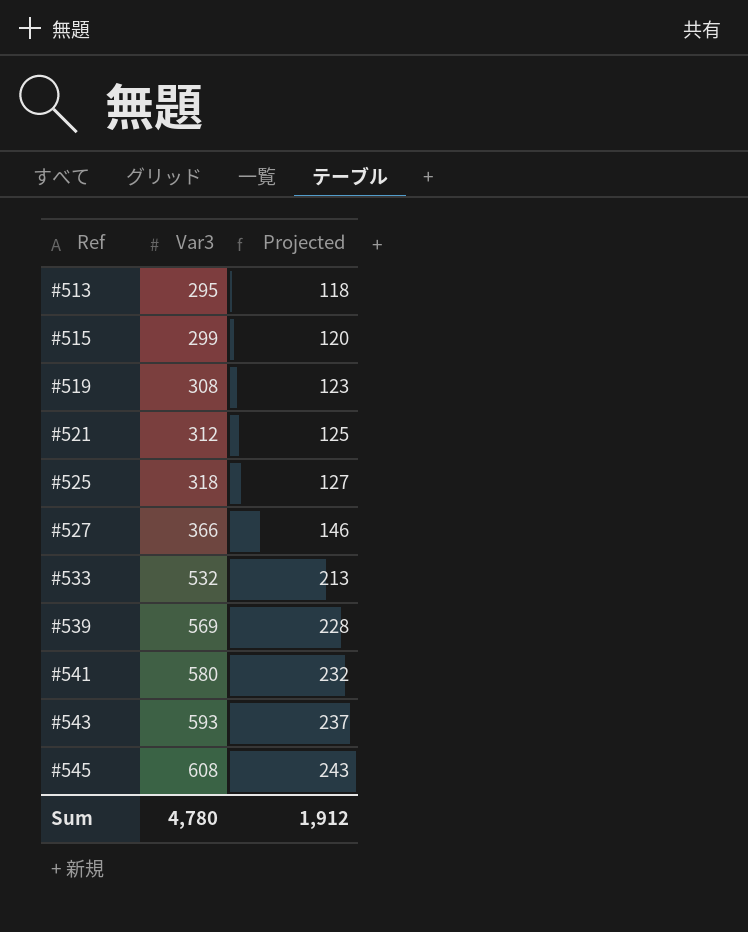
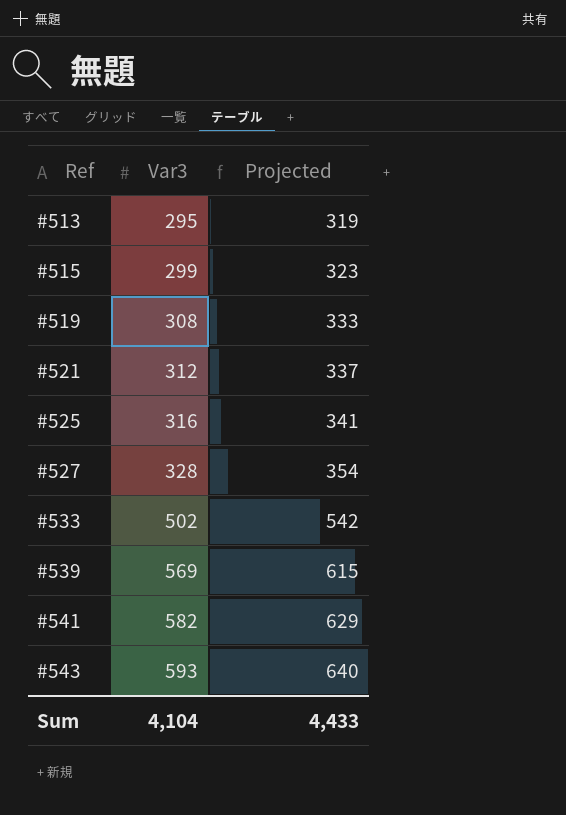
column Projected | formula: [Var3] * 0.4 -> [Var3] * 1.08
row #545: 608 | 243 -> none
#525 | Var3: 318 -> 316
#527 | Var3: 366 -> 328
#533 | Var3: 532 -> 502
#541 | Var3: 580 -> 582
Sum | Var3: 4,780 -> 4,104
Sum | Projected: 1,912 -> 4,433

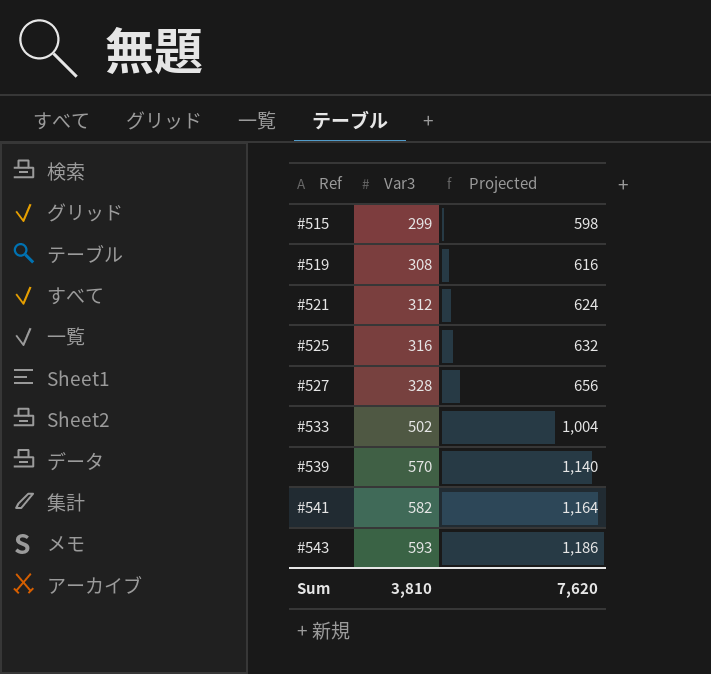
column Projected | formula: [Var3] * 1.08 -> [Var3] * 2
row #513: 295 | 319 -> none
#539 | Var3: 569 -> 570
Sum | Var3: 4,104 -> 3,810
Sum | Projected: 4,433 -> 7,620

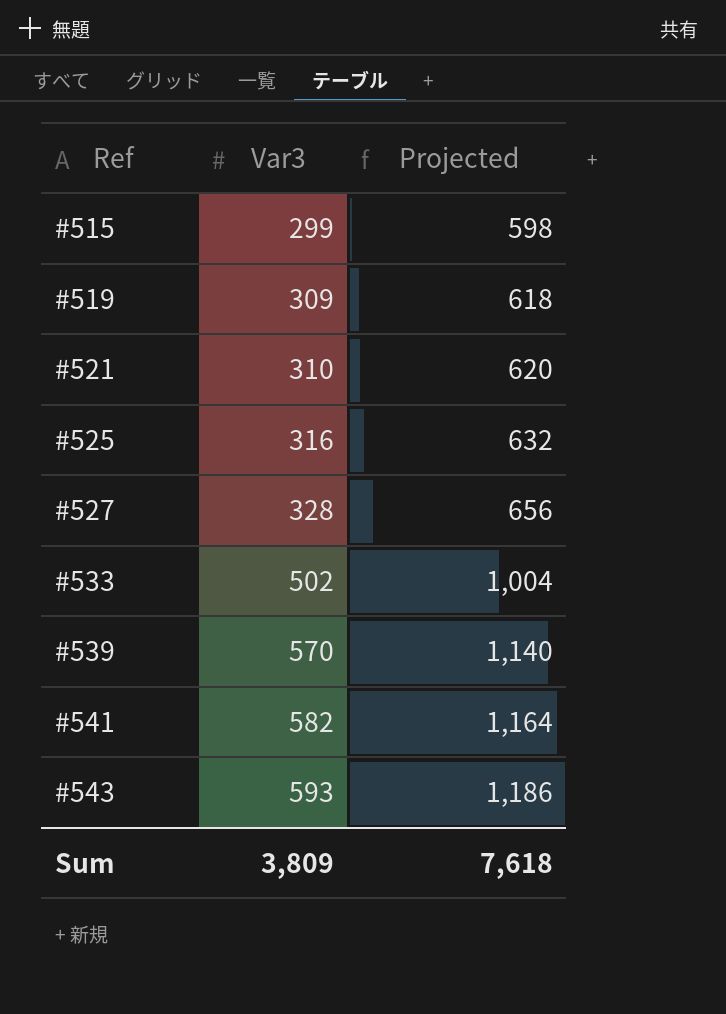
#519 | Var3: 308 -> 309
#519 | Projected: 616 -> 618
#521 | Var3: 312 -> 310
#521 | Projected: 624 -> 620
Sum | Var3: 3,810 -> 3,809
Sum | Projected: 7,620 -> 7,618

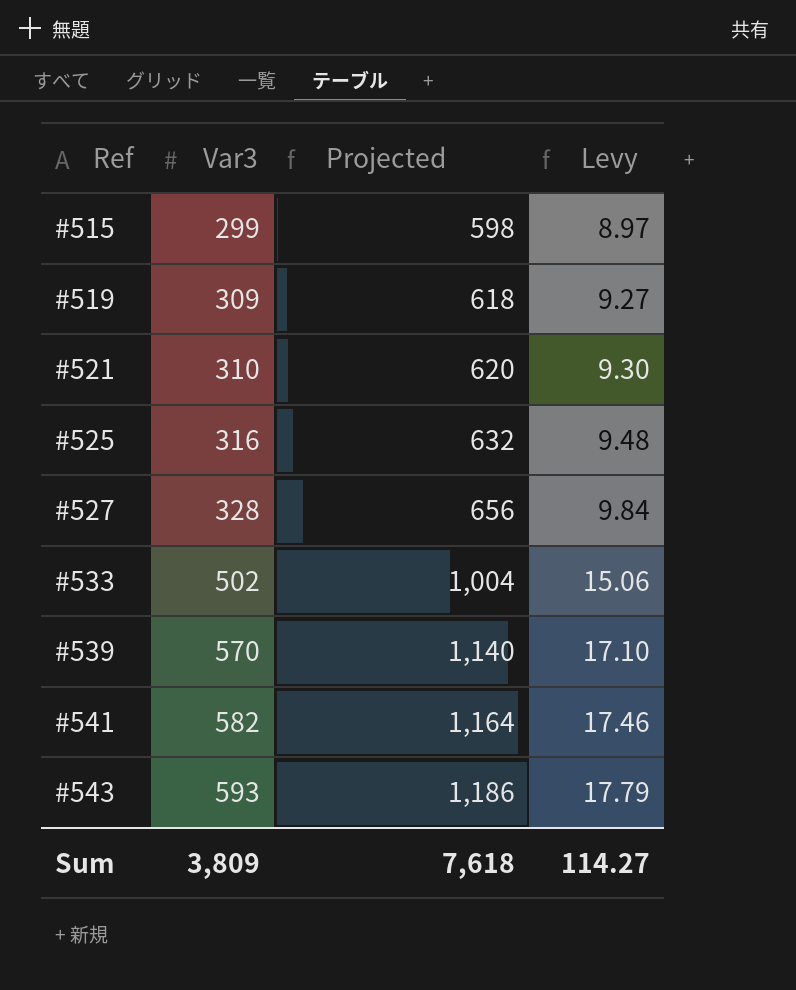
column Levy | formula: none -> [Var3] * 0.03

